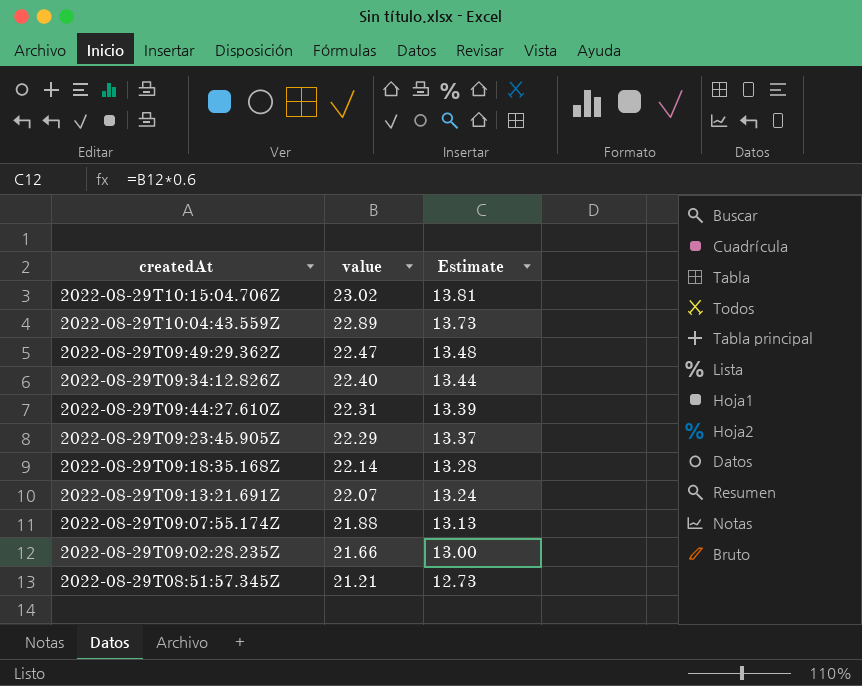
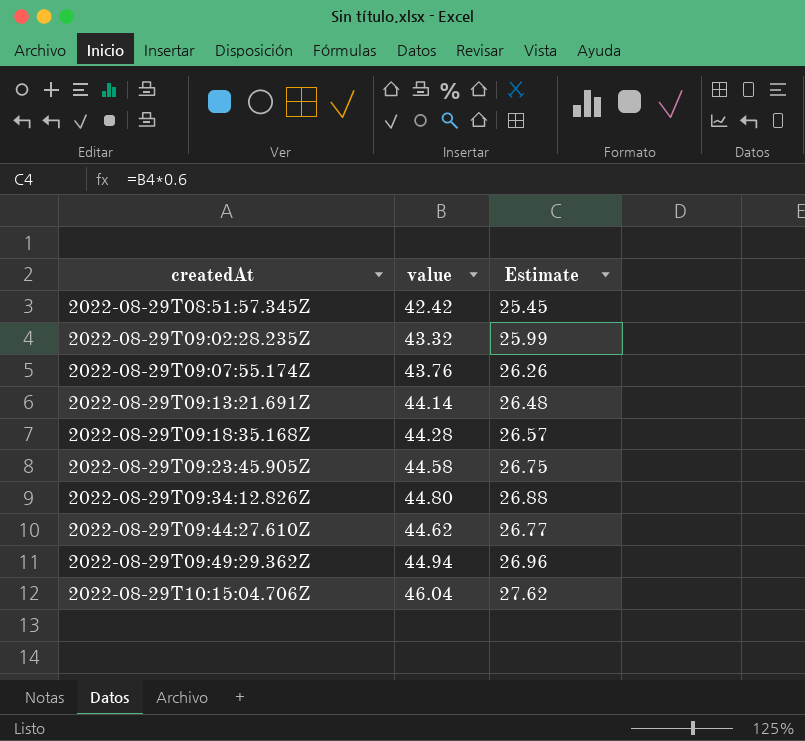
row order: value descending -> createdAt ascending
row 2022-08-29T10:04:43.559Z: 22.89 | 13.73 -> none
2022-08-29T08:51:57.345Z | value: 21.21 -> 42.42
2022-08-29T08:51:57.345Z | Estimate: 12.73 -> 25.45
2022-08-29T09:02:28.235Z | value: 21.66 -> 43.32
2022-08-29T09:02:28.235Z | Estimate: 13.00 -> 25.99
2022-08-29T09:07:55.174Z | value: 21.88 -> 43.76
2022-08-29T09:07:55.174Z | Estimate: 13.13 -> 26.26
2022-08-29T09:13:21.691Z | value: 22.07 -> 44.14
2022-08-29T09:13:21.691Z | Estimate: 13.24 -> 26.48
2022-08-29T09:18:35.168Z | value: 22.14 -> 44.28
2022-08-29T09:18:35.168Z | Estimate: 13.28 -> 26.57
2022-08-29T09:23:45.905Z | value: 22.29 -> 44.58
2022-08-29T09:23:45.905Z | Estimate: 13.37 -> 26.75
2022-08-29T09:34:12.826Z | value: 22.40 -> 44.80
2022-08-29T09:34:12.826Z | Estimate: 13.44 -> 26.88
2022-08-29T09:44:27.610Z | value: 22.31 -> 44.62
2022-08-29T09:44:27.610Z | Estimate: 13.39 -> 26.77
2022-08-29T09:49:29.362Z | value: 22.47 -> 44.94
2022-08-29T09:49:29.362Z | Estimate: 13.48 -> 26.96
2022-08-29T10:15:04.706Z | value: 23.02 -> 46.04
2022-08-29T10:15:04.706Z | Estimate: 13.81 -> 27.62

